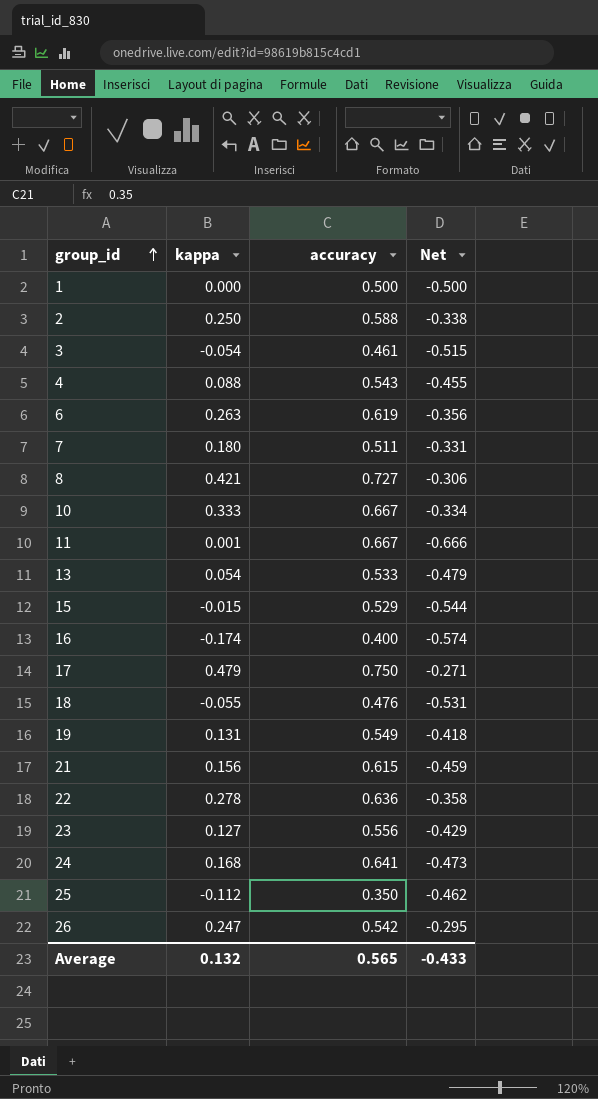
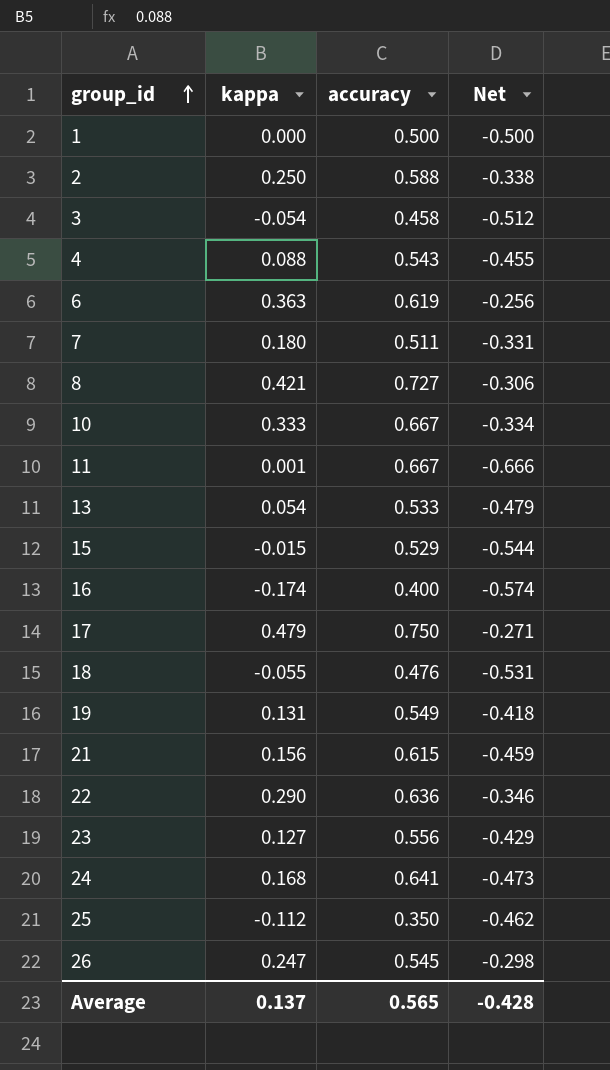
3 | accuracy: 0.461 -> 0.458
3 | Net: -0.515 -> -0.512
6 | kappa: 0.263 -> 0.363
6 | Net: -0.356 -> -0.256
22 | kappa: 0.278 -> 0.290
22 | Net: -0.358 -> -0.346
26 | accuracy: 0.542 -> 0.545
26 | Net: -0.295 -> -0.298
Average | kappa: 0.132 -> 0.137
Average | Net: -0.433 -> -0.428

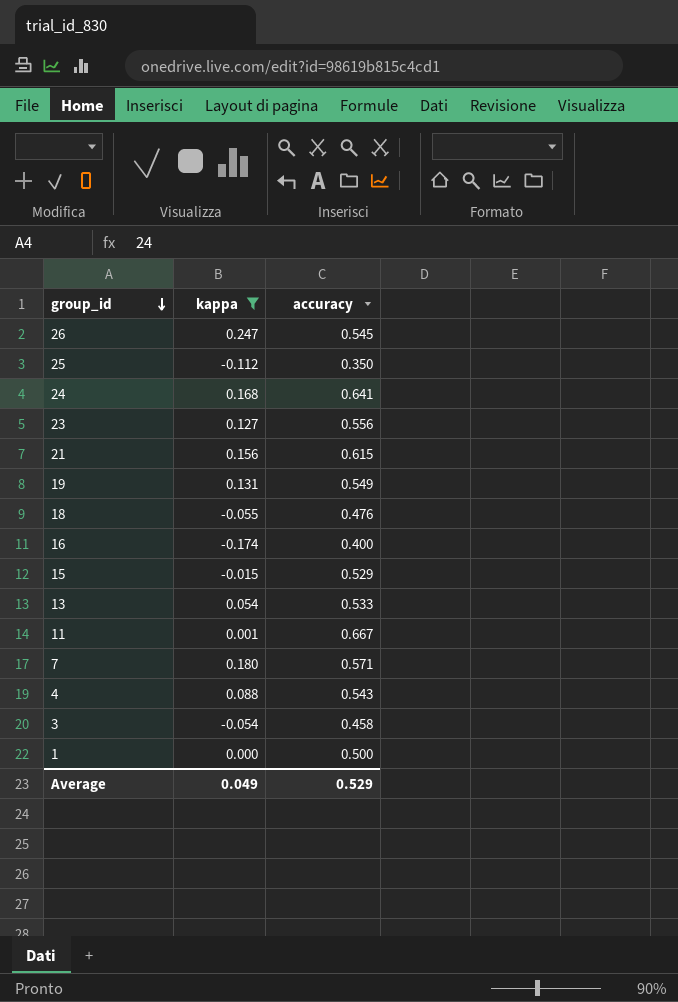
filter: none -> kappa <= 0.247
row order: group_id ascending -> group_id descending
column Net | formula: [kappa] - [accuracy] -> none
7 | accuracy: 0.511 -> 0.571
Average | kappa: 0.137 -> 0.049
Average | accuracy: 0.565 -> 0.529

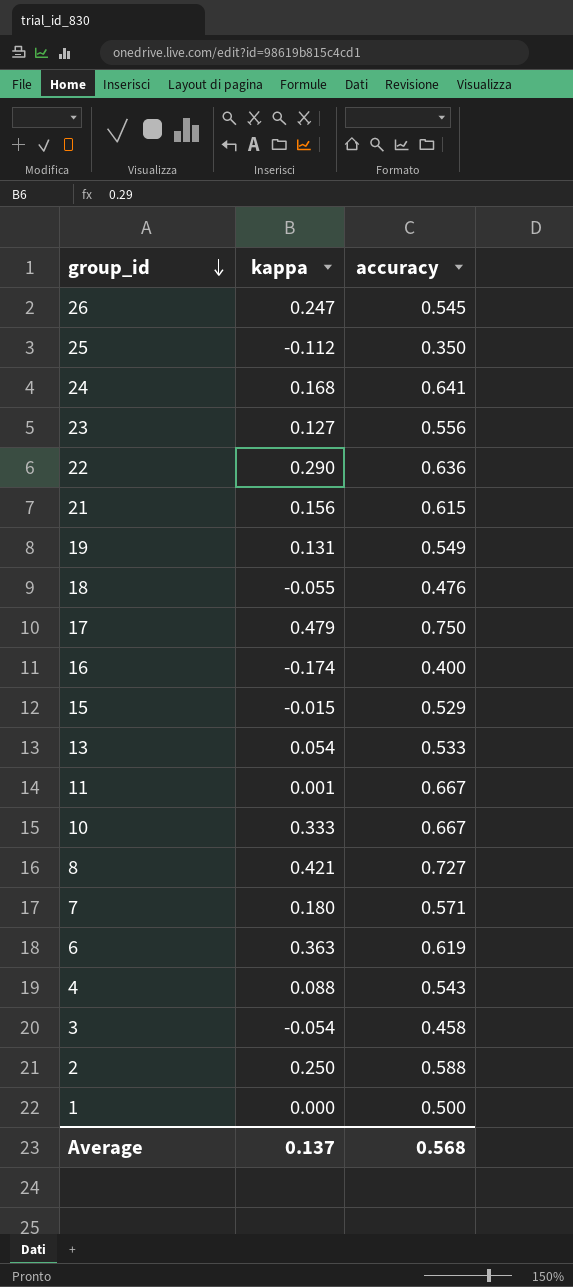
filter: kappa <= 0.247 -> none
Average | kappa: 0.049 -> 0.137
Average | accuracy: 0.529 -> 0.568

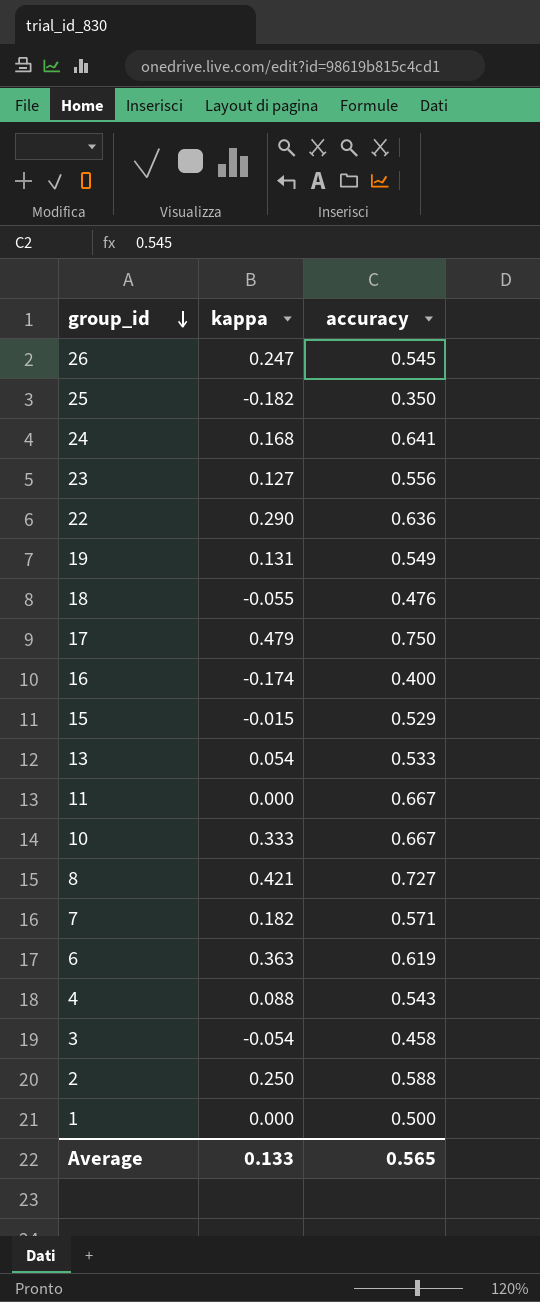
row 21: 0.156 | 0.615 -> none
25 | kappa: -0.112 -> -0.182
11 | kappa: 0.001 -> 0.000
7 | kappa: 0.180 -> 0.182
Average | kappa: 0.137 -> 0.133
Average | accuracy: 0.568 -> 0.565

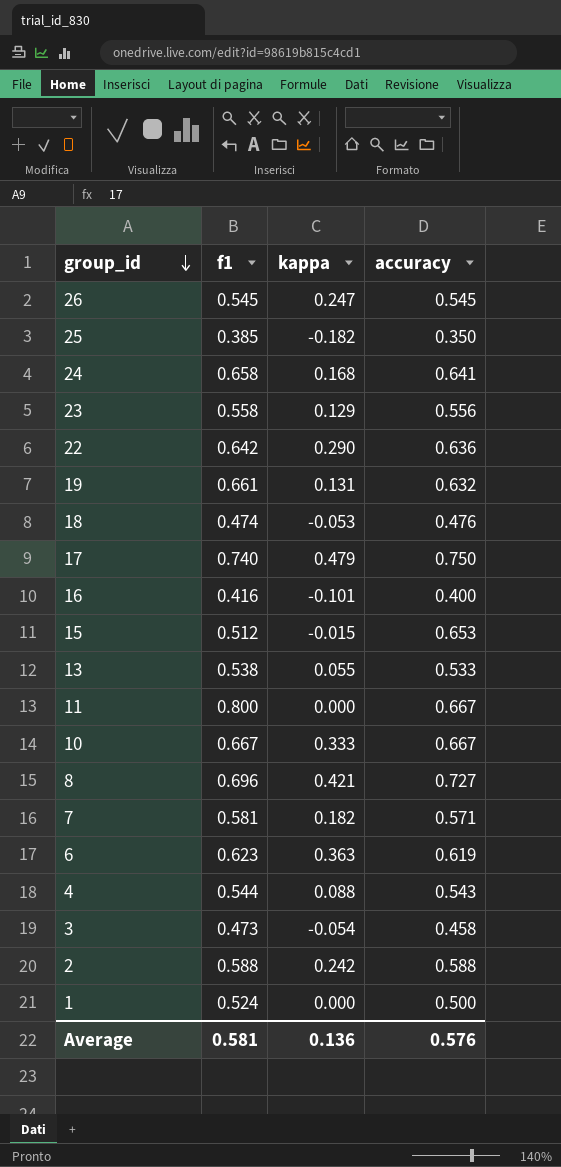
column f1 | position: none -> 2
23 | kappa: 0.127 -> 0.129
19 | accuracy: 0.549 -> 0.632
18 | kappa: -0.055 -> -0.053
16 | kappa: -0.174 -> -0.101
15 | accuracy: 0.529 -> 0.653
13 | kappa: 0.054 -> 0.055
2 | kappa: 0.250 -> 0.242
Average | kappa: 0.133 -> 0.136
Average | accuracy: 0.565 -> 0.576

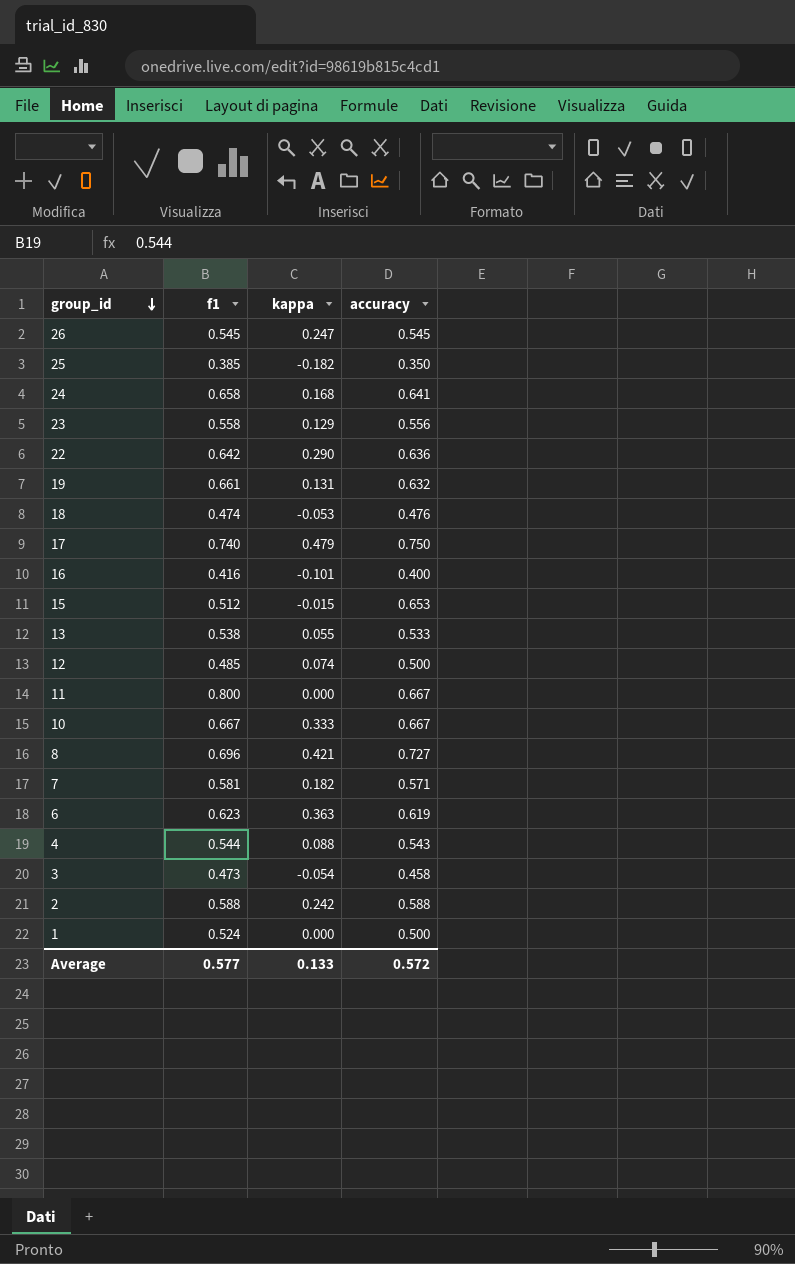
row 12: none -> 0.485 | 0.074 | 0.500
Average | f1: 0.581 -> 0.577
Average | kappa: 0.136 -> 0.133
Average | accuracy: 0.576 -> 0.572

